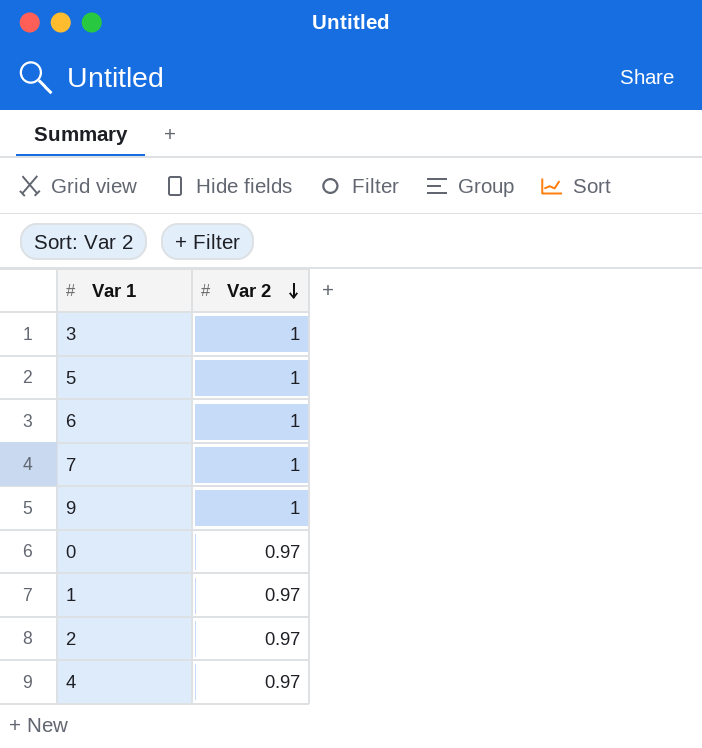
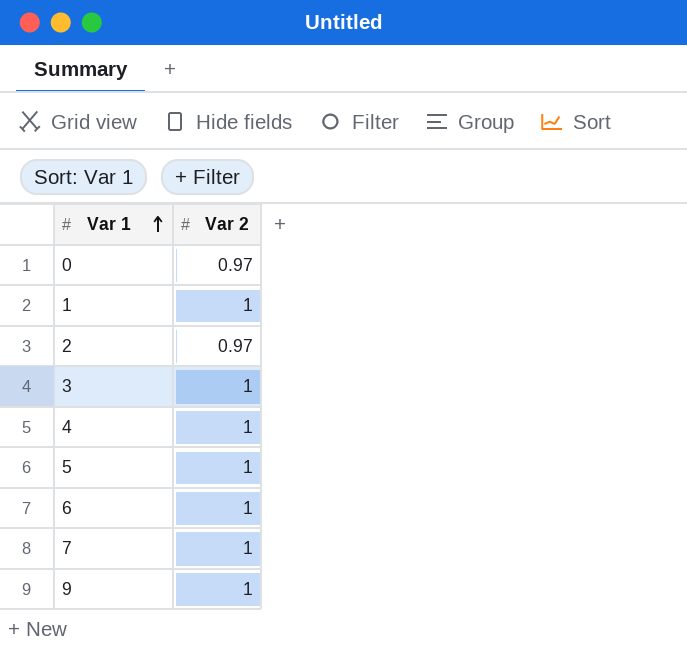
row order: Var 2 descending -> Var 1 ascending
1 | Var 2: 0.97 -> 1
4 | Var 2: 0.97 -> 1

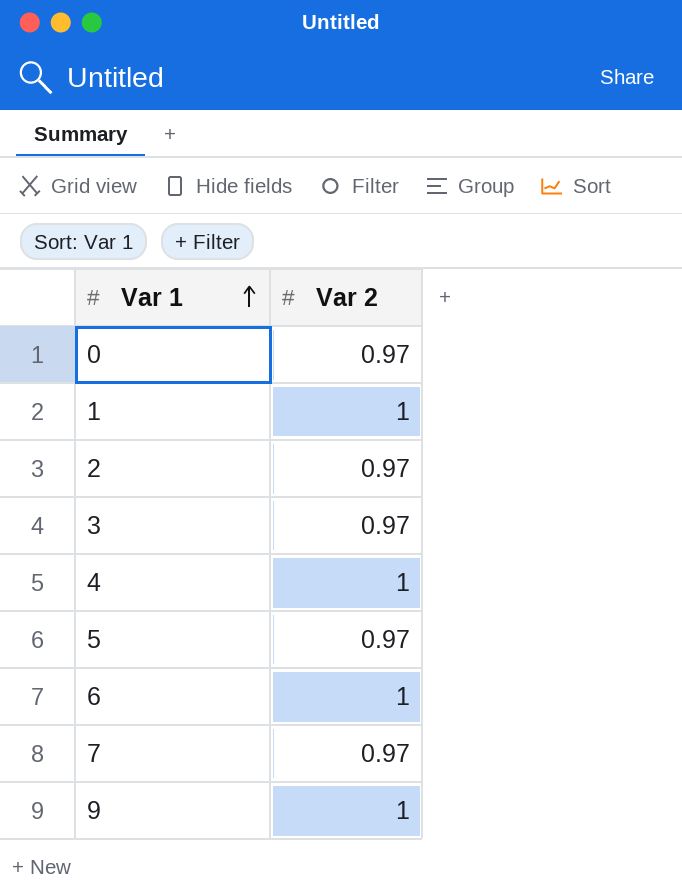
3 | Var 2: 1 -> 0.97
5 | Var 2: 1 -> 0.97
7 | Var 2: 1 -> 0.97

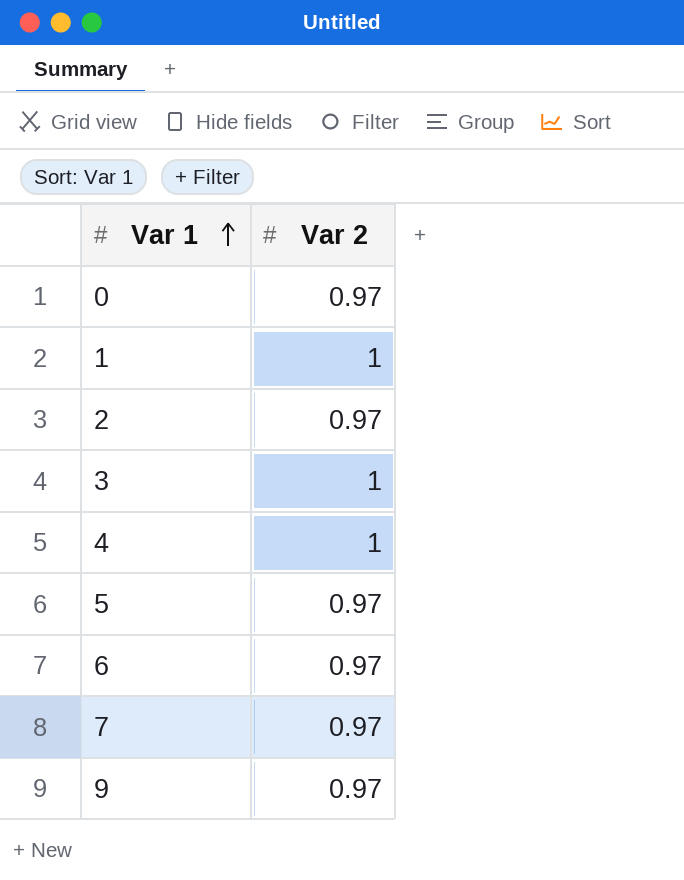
3 | Var 2: 0.97 -> 1
6 | Var 2: 1 -> 0.97
9 | Var 2: 1 -> 0.97

